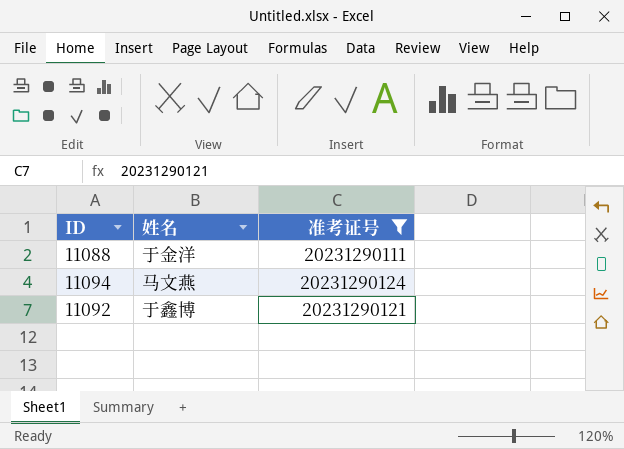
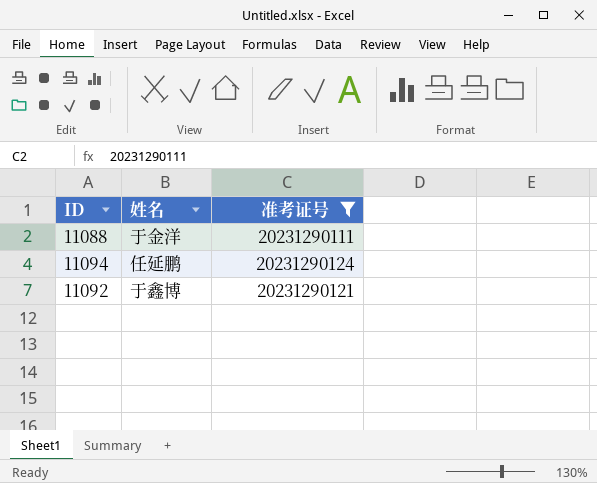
11094 | 姓名: 马文燕 -> 任延鹏

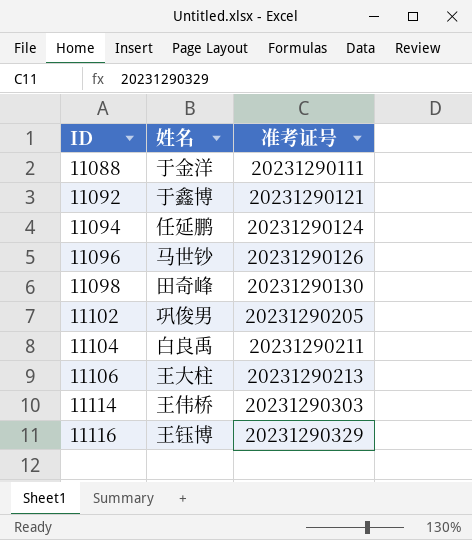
filter: 准考证号 <= 20231290124 -> none
row order: none -> ID ascending

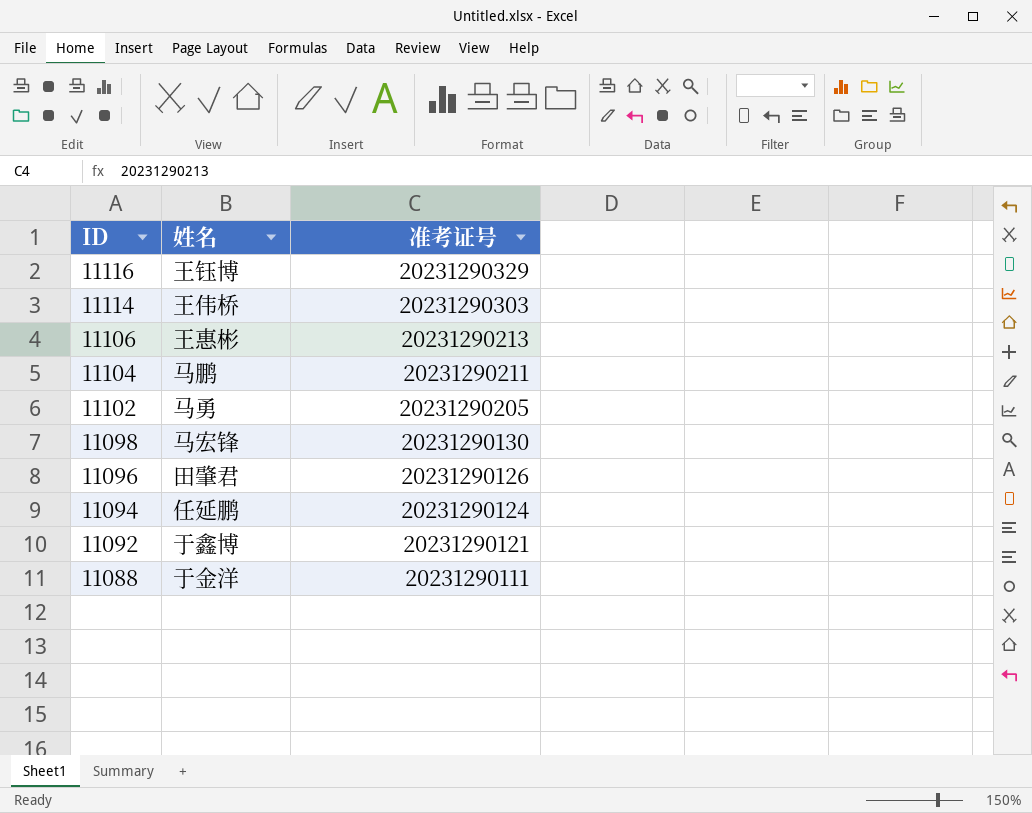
row order: ID ascending -> ID descending
11106 | 姓名: 王大柱 -> 王惠彬
11104 | 姓名: 白良禹 -> 马鹏
11102 | 姓名: 巩俊男 -> 马勇
11098 | 姓名: 田奇峰 -> 马宏锋
11096 | 姓名: 马世钞 -> 田肇君

